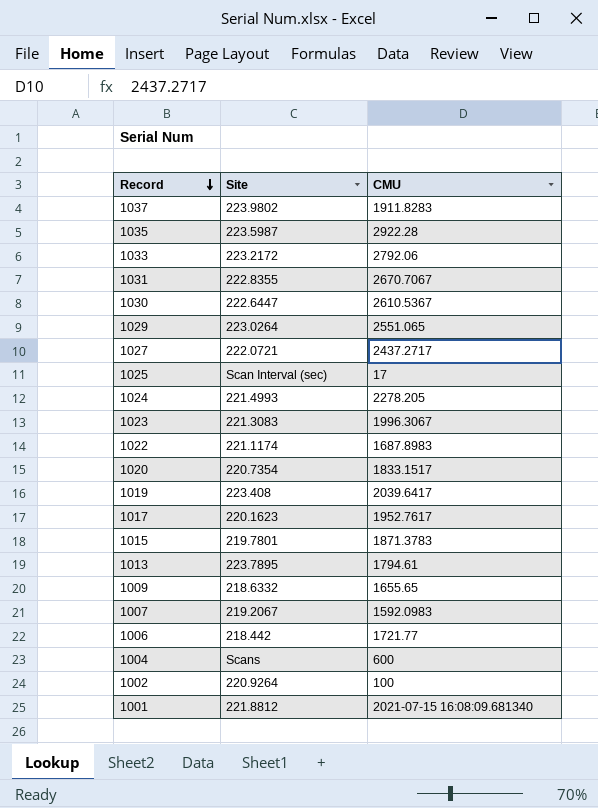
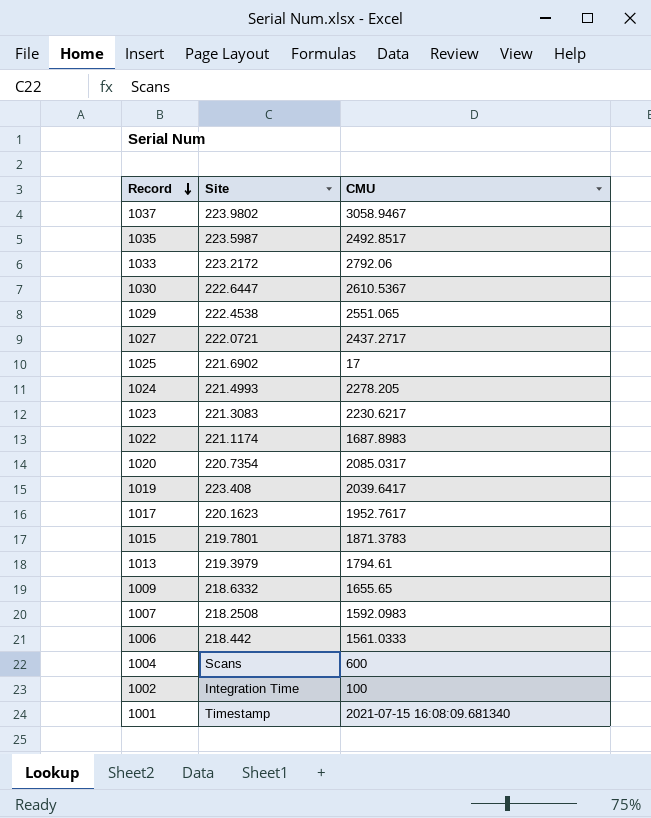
row 1031: 222.8355 | 2670.7067 -> none
1037 | CMU: 1911.8283 -> 3058.9467
1035 | CMU: 2922.28 -> 2492.8517
1029 | Site: 223.0264 -> 222.4538
1025 | Site: Scan Interval (sec) -> 221.6902
1023 | CMU: 1996.3067 -> 2230.6217
1020 | CMU: 1833.1517 -> 2085.0317
1013 | Site: 223.7895 -> 219.3979
1007 | Site: 219.2067 -> 218.2508
1006 | CMU: 1721.77 -> 1561.0333
1002 | Site: 220.9264 -> Integration Time
1001 | Site: 221.8812 -> Timestamp

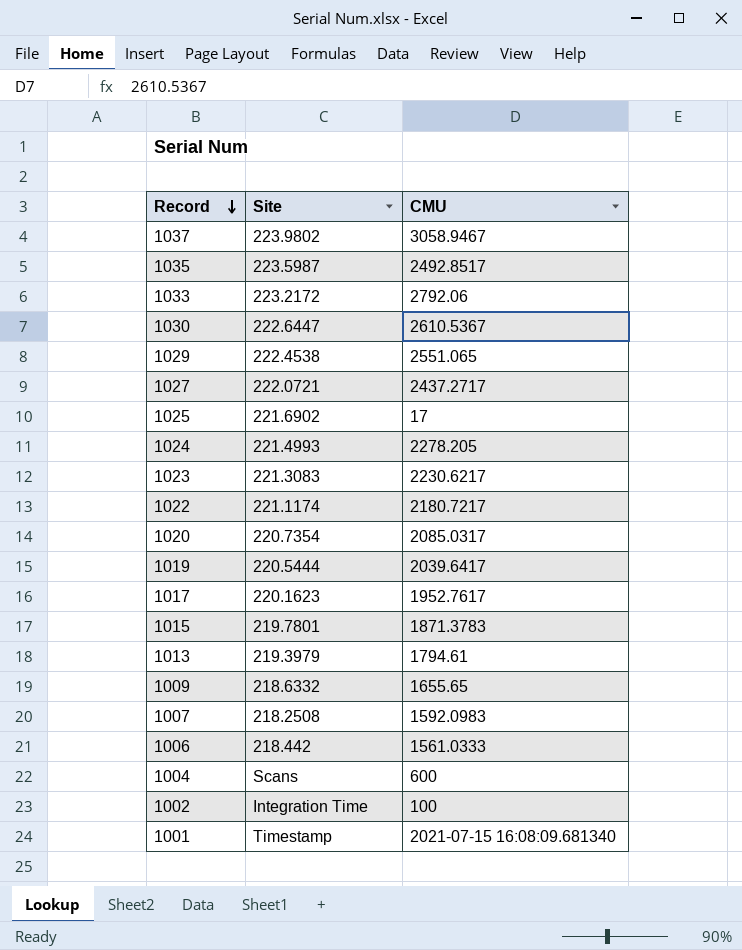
1022 | CMU: 1687.8983 -> 2180.7217
1019 | Site: 223.408 -> 220.5444

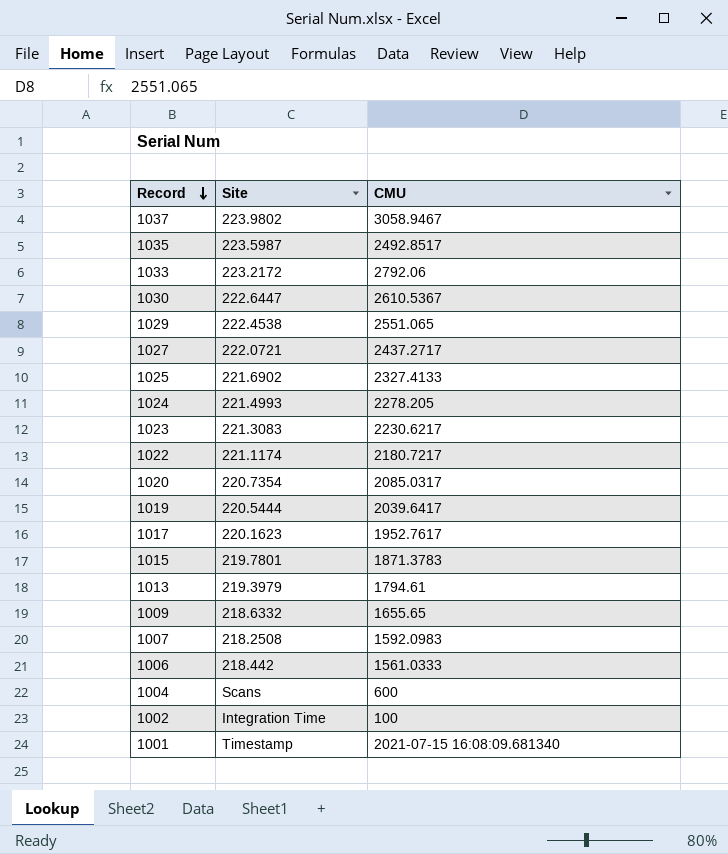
1025 | CMU: 17 -> 2327.4133

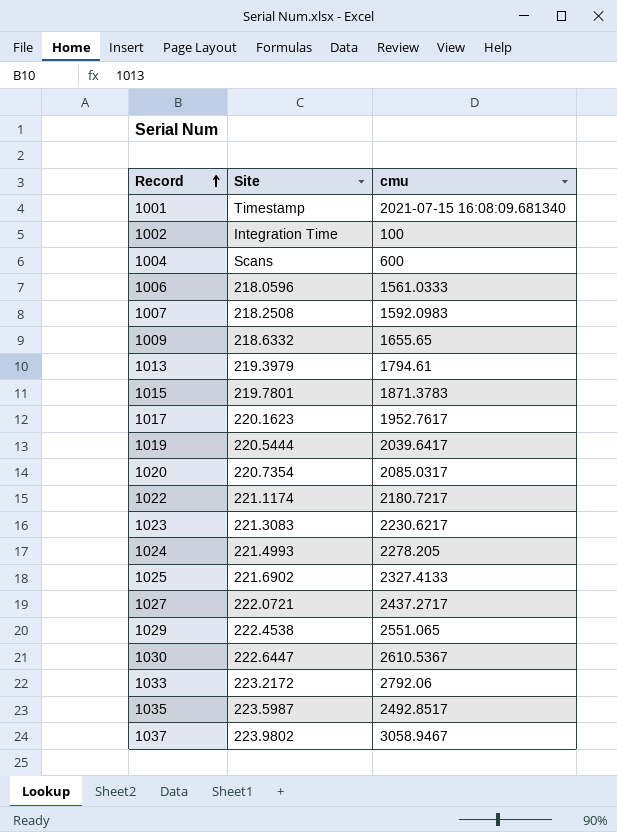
row order: Record descending -> Record ascending
column name: CMU -> cmu
1006 | Site: 218.442 -> 218.0596

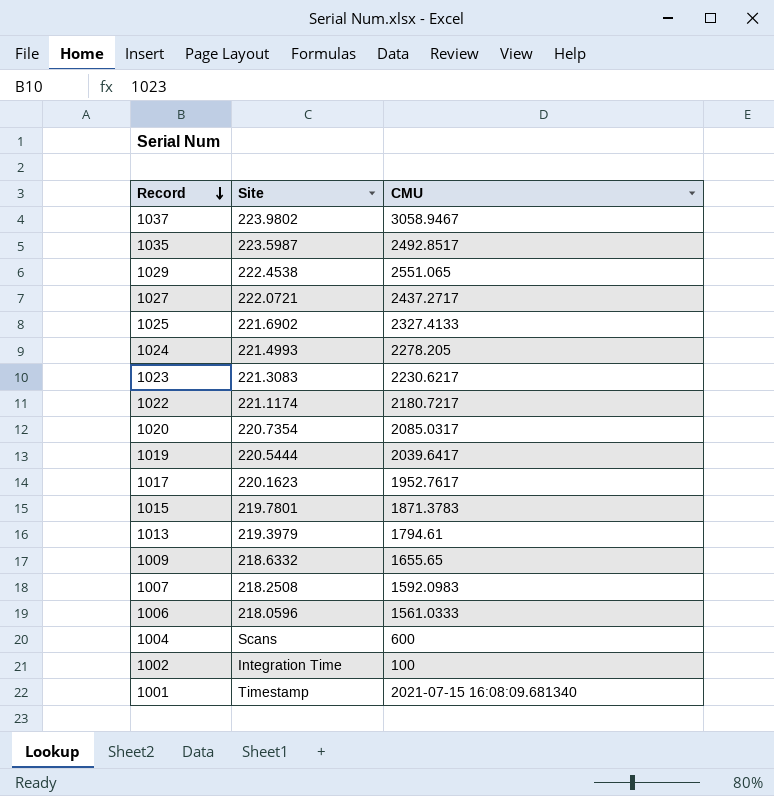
row order: Record ascending -> Record descending
column name: cmu -> CMU
row 1030: 222.6447 | 2610.5367 -> none
row 1033: 223.2172 | 2792.06 -> none

